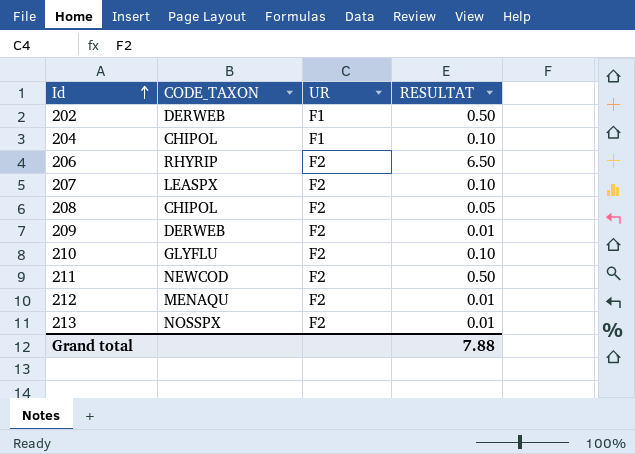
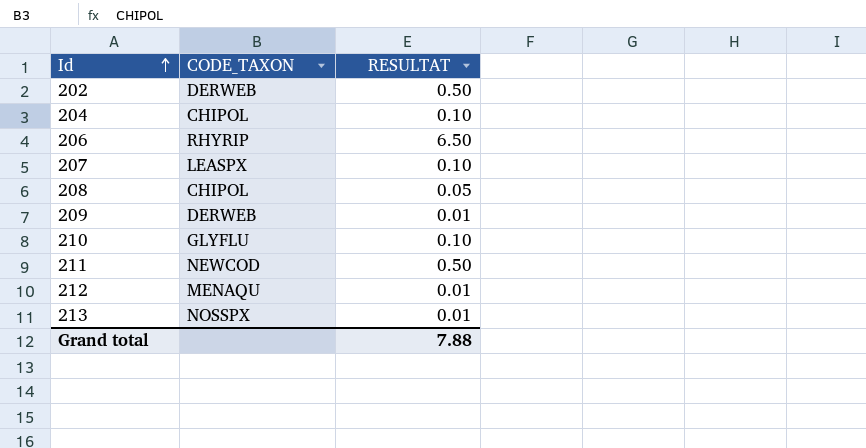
column UR | position: 3 -> none

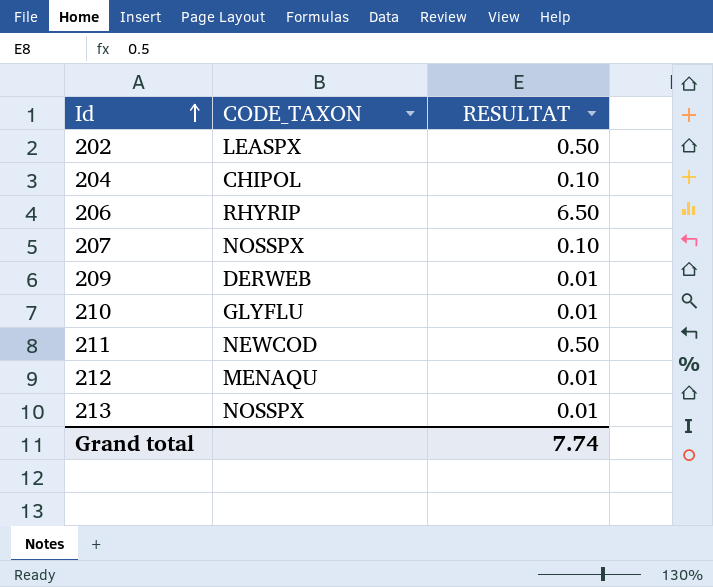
row 208: CHIPOL | 0.05 -> none
202 | CODE_TAXON: DERWEB -> LEASPX
207 | CODE_TAXON: LEASPX -> NOSSPX
210 | RESULTAT: 0.10 -> 0.01
Grand total | RESULTAT: 7.88 -> 7.74

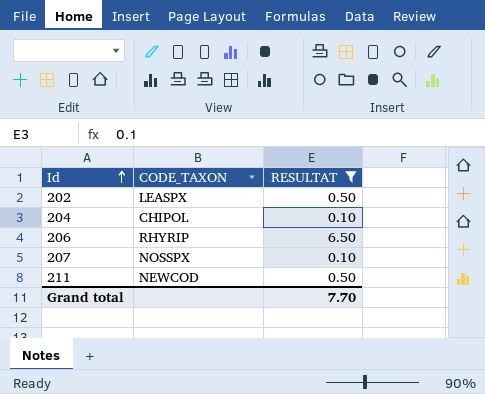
filter: none -> RESULTAT != 0.01
Grand total | RESULTAT: 7.74 -> 7.70

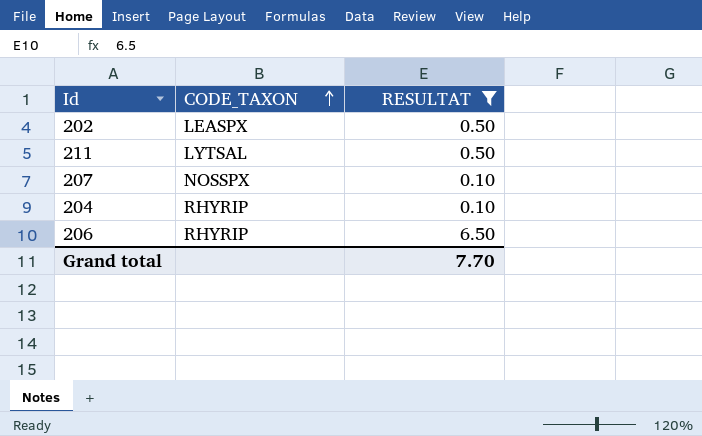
row order: Id ascending -> CODE_TAXON ascending
211 | CODE_TAXON: NEWCOD -> LYTSAL
204 | CODE_TAXON: CHIPOL -> RHYRIP

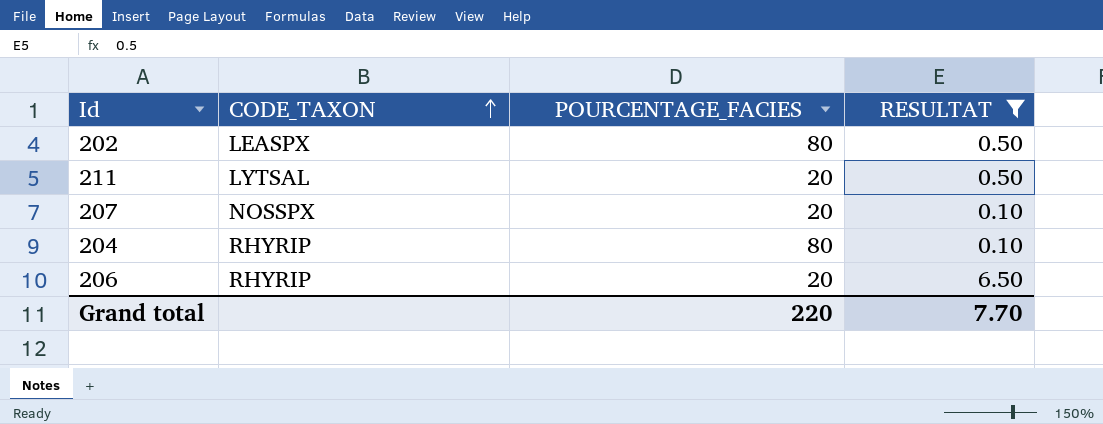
column POURCENTAGE_FACIES | position: none -> 3

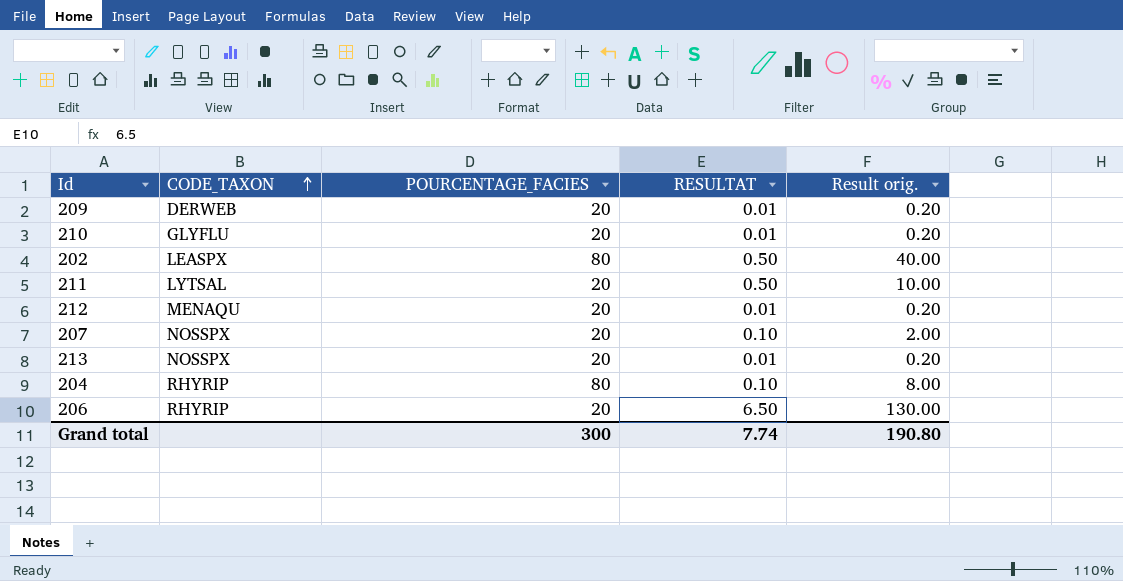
filter: RESULTAT != 0.01 -> none
column Result orig. | formula: none -> [POURCENTAGE_FACIES] * [RESULTAT]
Grand total | POURCENTAGE_FACIES: 220 -> 300
Grand total | RESULTAT: 7.70 -> 7.74

